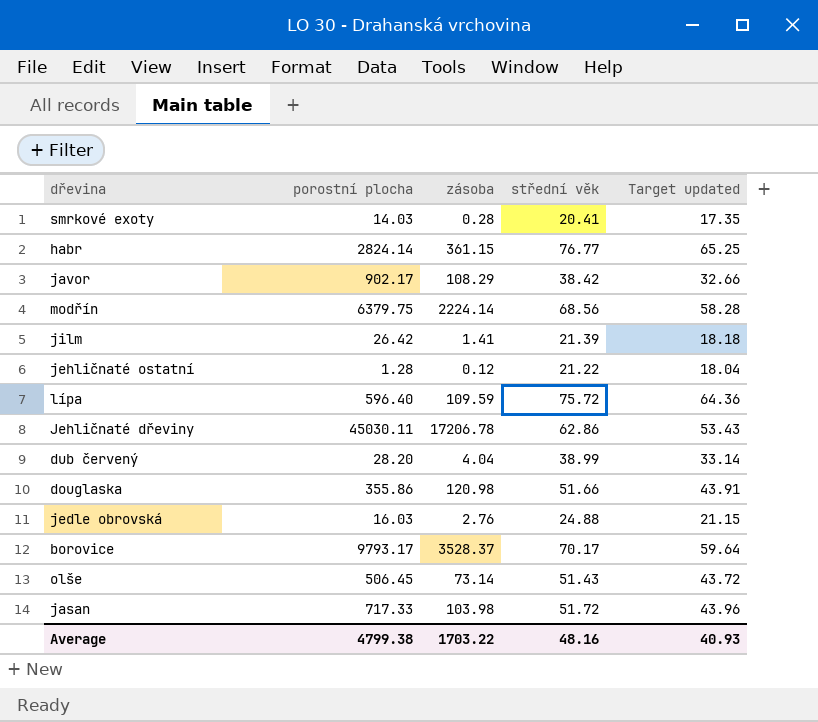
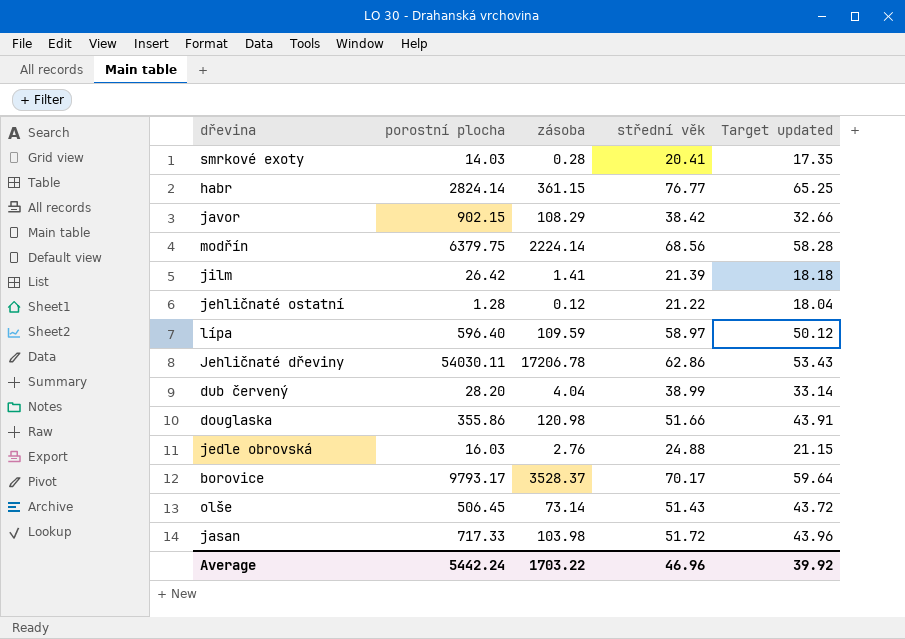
javor | porostní plocha: 902.17 -> 902.15
lípa | střední věk: 75.72 -> 58.97
lípa | Target updated: 64.36 -> 50.12
Jehličnaté dřeviny | porostní plocha: 45030.11 -> 54030.11
Average | porostní plocha: 4799.38 -> 5442.24
Average | střední věk: 48.16 -> 46.96
Average | Target updated: 40.93 -> 39.92

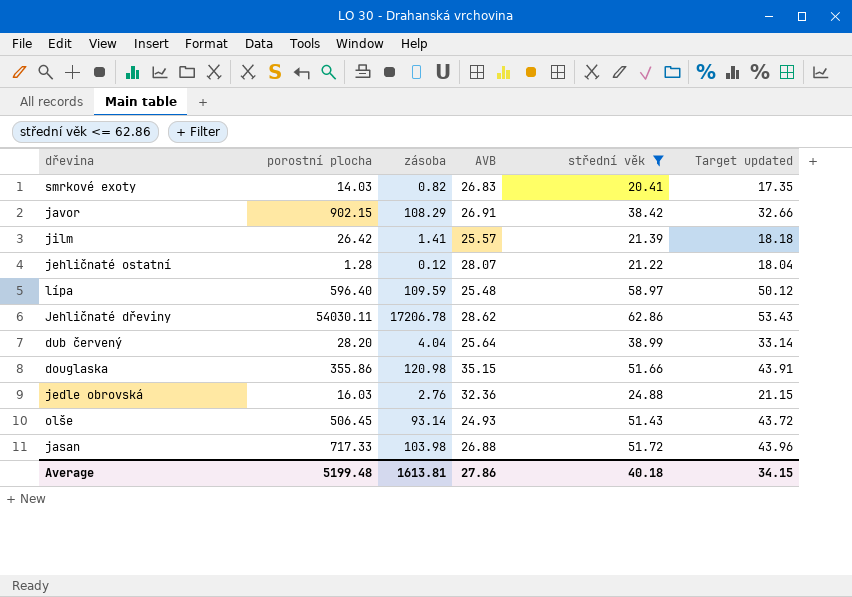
filter: none -> střední věk <= 62.86
column AVB | position: none -> 4
smrkové exoty | zásoba: 0.28 -> 0.82
olše | zásoba: 73.14 -> 93.14
Average | porostní plocha: 5442.24 -> 5199.48
Average | zásoba: 1703.22 -> 1613.81
Average | střední věk: 46.96 -> 40.18
Average | Target updated: 39.92 -> 34.15

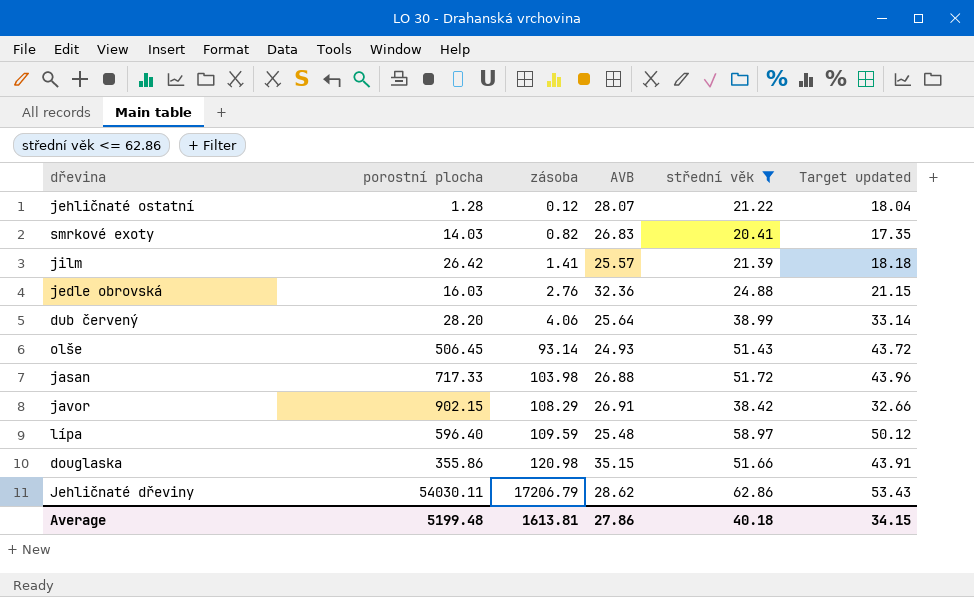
row order: none -> zásoba ascending
dub červený | zásoba: 4.04 -> 4.06
Jehličnaté dřeviny | zásoba: 17206.78 -> 17206.79

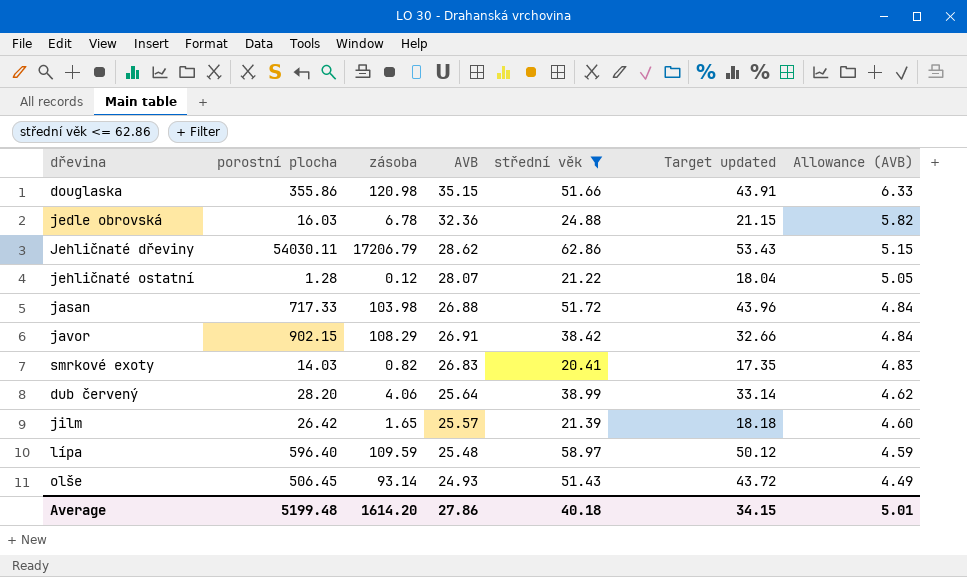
row order: zásoba ascending -> Allowance (AVB) descending
column Allowance (AVB) | formula: none -> [AVB] * 0.18
jedle obrovská | zásoba: 2.76 -> 6.78
jilm | zásoba: 1.41 -> 1.65
Average | zásoba: 1613.81 -> 1614.20

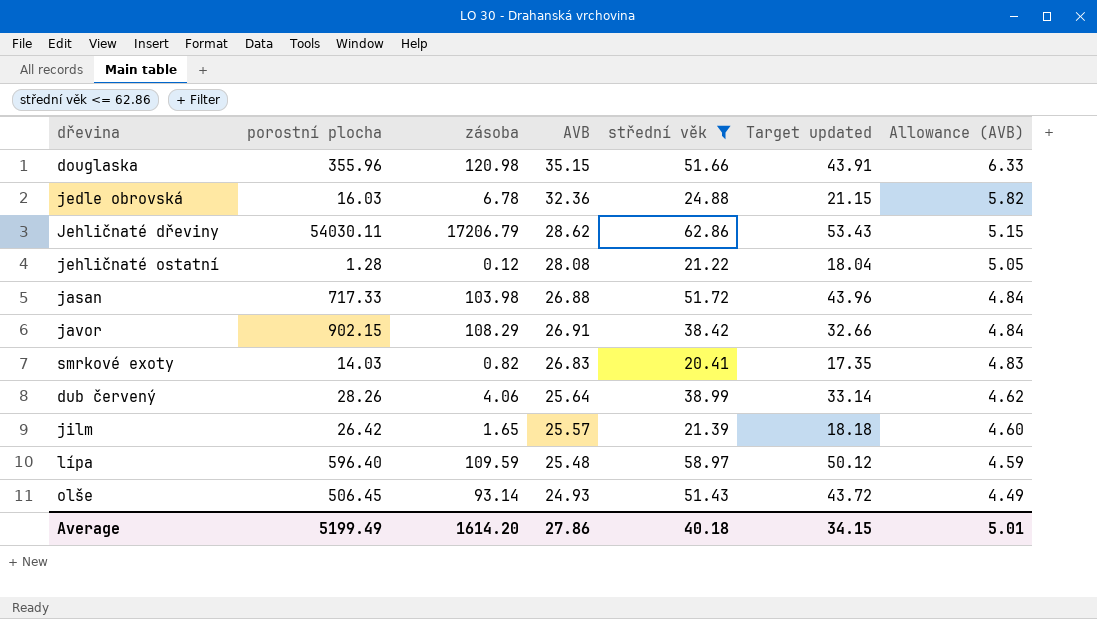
douglaska | porostní plocha: 355.86 -> 355.96
jehličnaté ostatní | AVB: 28.07 -> 28.08
dub červený | porostní plocha: 28.20 -> 28.26
Average | porostní plocha: 5199.48 -> 5199.49

